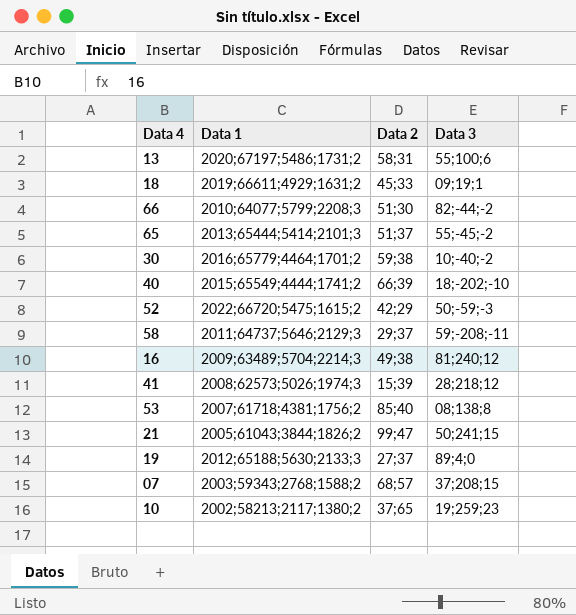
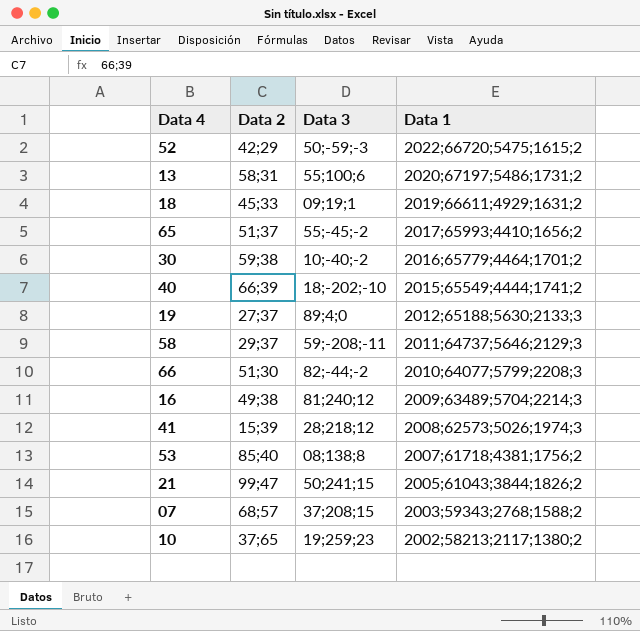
row order: none -> Data 1 descending
column Data 1 | position: 2 -> 4
65 | Data 1: 2013;65444;5414;2101;3 -> 2017;65993;4410;1656;2

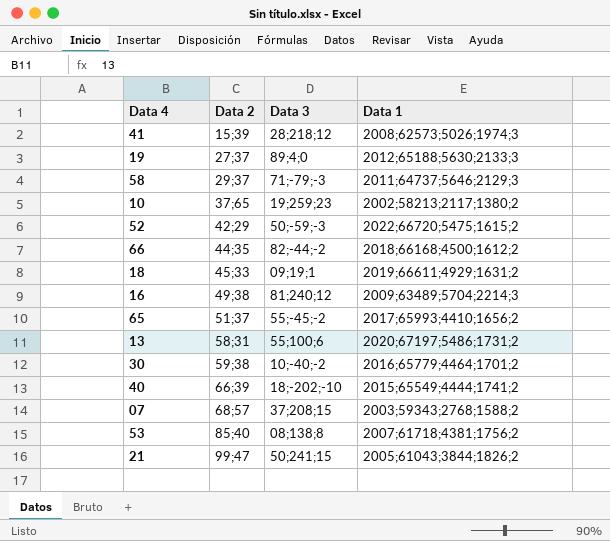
row order: Data 1 descending -> Data 2 ascending
58 | Data 3: 59;-208;-11 -> 71;-79;-3
66 | Data 2: 51;30 -> 44;35
66 | Data 1: 2010;64077;5799;2208;3 -> 2018;66168;4500;1612;2

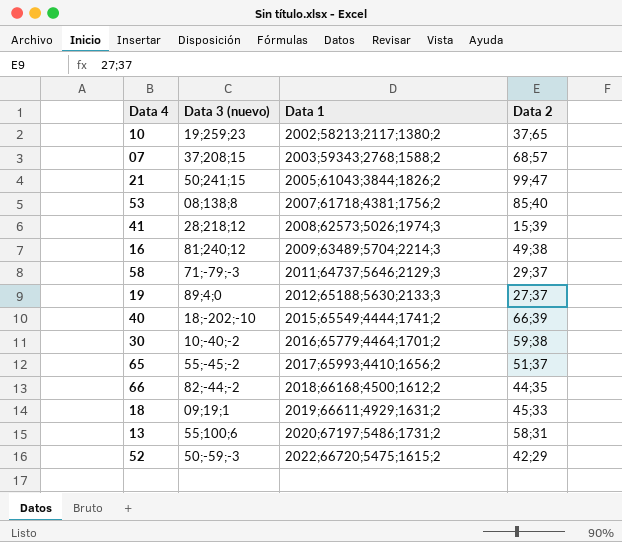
row order: Data 2 ascending -> Data 1 ascending
column name: Data 3 -> Data 3 (nuevo)
column Data 2 | position: 2 -> 4

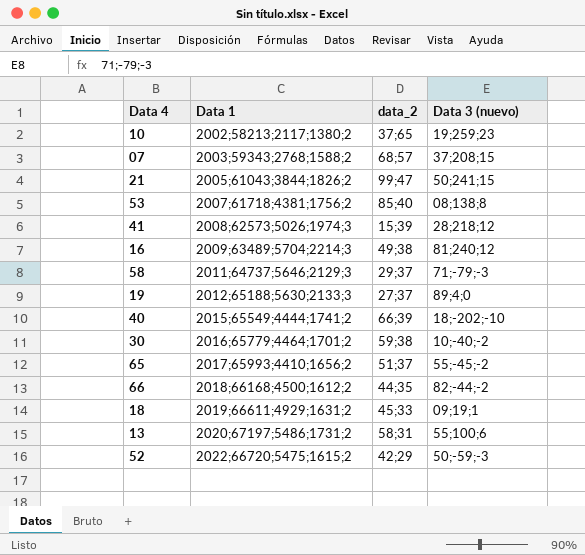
column name: Data 2 -> data_2
column Data 3 (nuevo) | position: 2 -> 4

